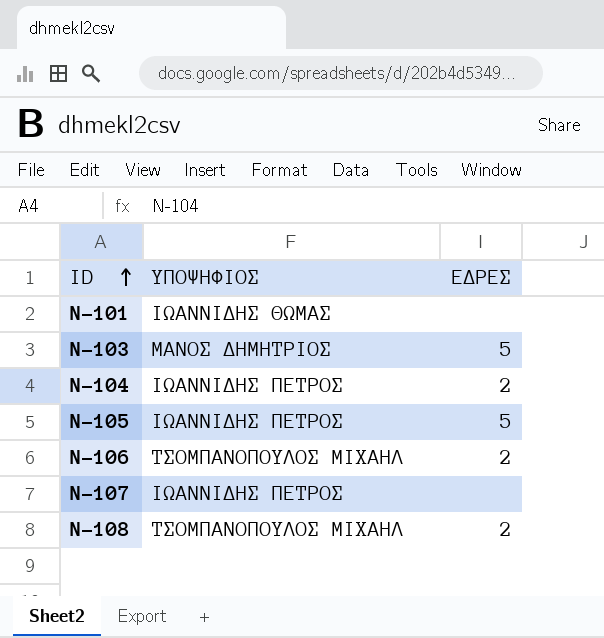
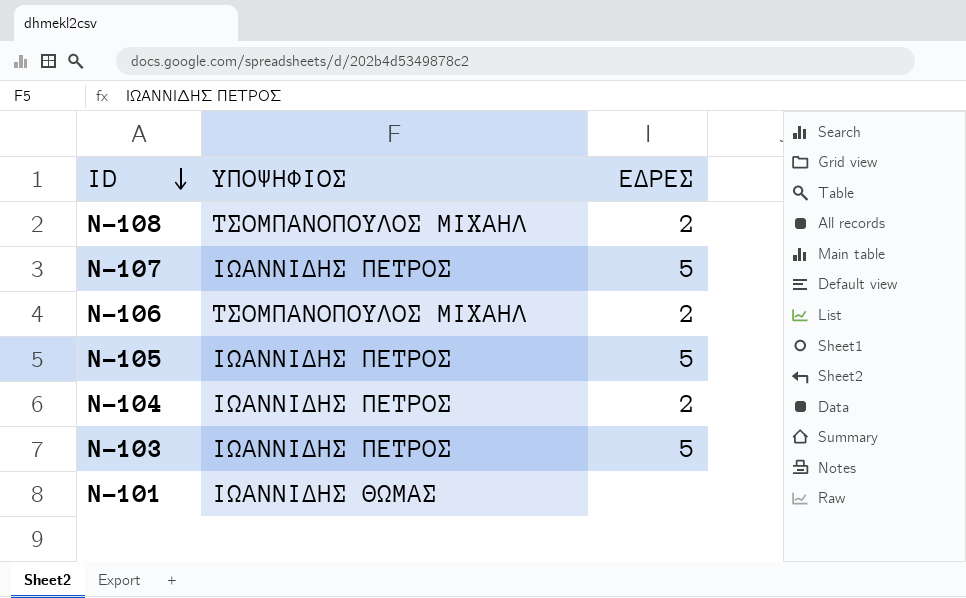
row order: ID ascending -> ID descending
N-107 | ΕΔΡΕΣ: none -> 5
N-103 | ΥΠΟΨΗΦΙΟΣ: ΜΑΝΟΣ ΔΗΜΗΤΡΙΟΣ -> ΙΩΑΝΝΙΔΗΣ ΠΕΤΡΟΣ

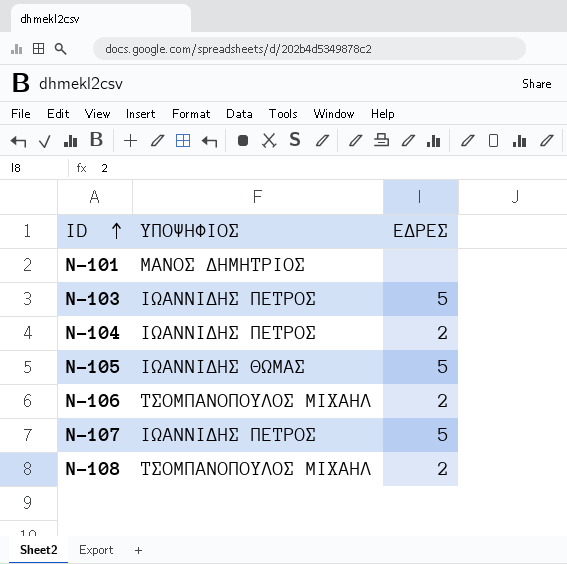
row order: ID descending -> ID ascending
N-101 | ΥΠΟΨΗΦΙΟΣ: ΙΩΑΝΝΙΔΗΣ ΘΩΜΑΣ -> ΜΑΝΟΣ ΔΗΜΗΤΡΙΟΣ
N-105 | ΥΠΟΨΗΦΙΟΣ: ΙΩΑΝΝΙΔΗΣ ΠΕΤΡΟΣ -> ΙΩΑΝΝΙΔΗΣ ΘΩΜΑΣ

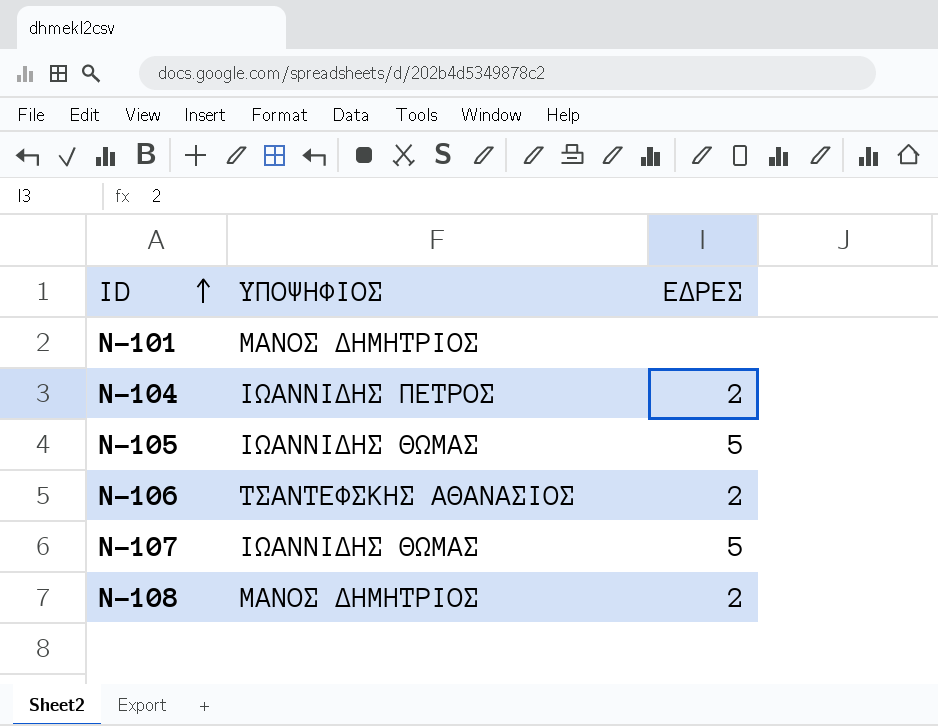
row N-103: ΙΩΑΝΝΙΔΗΣ ΠΕΤΡΟΣ | 5 -> none
N-106 | ΥΠΟΨΗΦΙΟΣ: ΤΣΟΜΠΑΝΟΠΟΥΛΟΣ ΜΙΧΑΗΛ -> ΤΣΑΝΤΕΦΣΚΗΣ ΑΘΑΝΑΣΙΟΣ
N-107 | ΥΠΟΨΗΦΙΟΣ: ΙΩΑΝΝΙΔΗΣ ΠΕΤΡΟΣ -> ΙΩΑΝΝΙΔΗΣ ΘΩΜΑΣ
N-108 | ΥΠΟΨΗΦΙΟΣ: ΤΣΟΜΠΑΝΟΠΟΥΛΟΣ ΜΙΧΑΗΛ -> ΜΑΝΟΣ ΔΗΜΗΤΡΙΟΣ

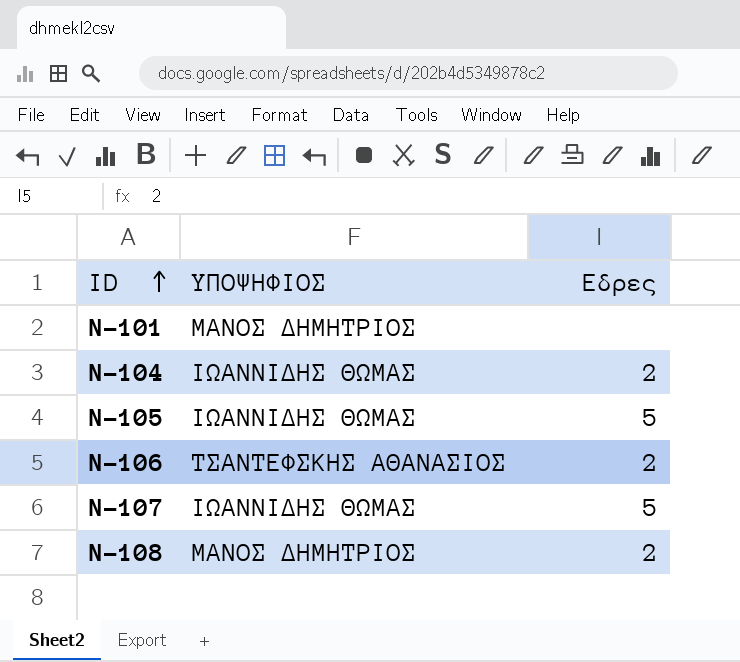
column name: ΕΔΡΕΣ -> Εδρες
N-104 | ΥΠΟΨΗΦΙΟΣ: ΙΩΑΝΝΙΔΗΣ ΠΕΤΡΟΣ -> ΙΩΑΝΝΙΔΗΣ ΘΩΜΑΣ

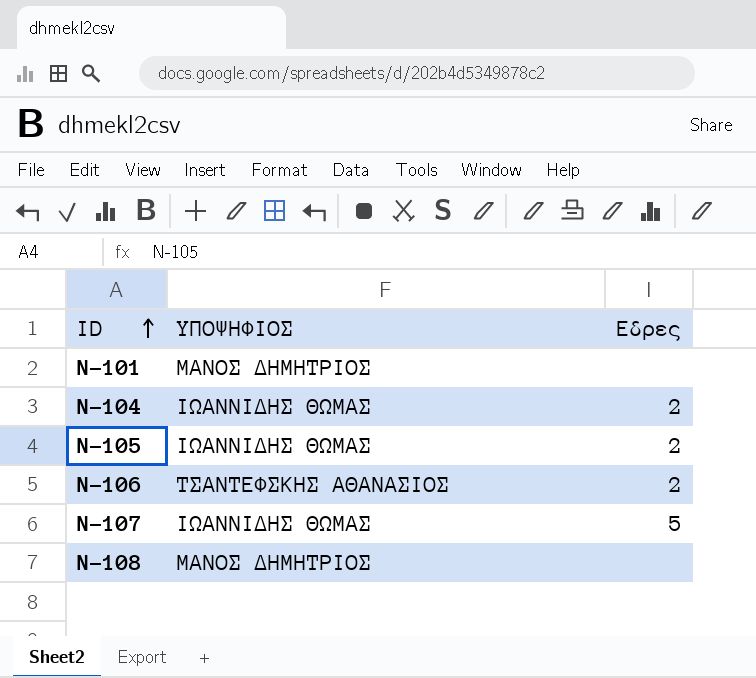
N-105 | Εδρες: 5 -> 2
N-108 | Εδρες: 2 -> none

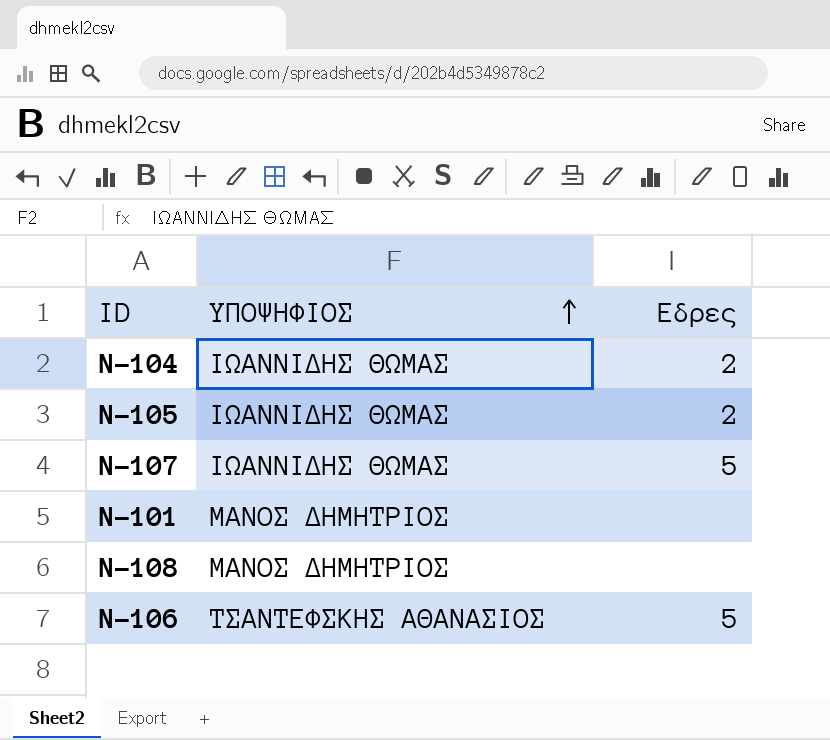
row order: ID ascending -> ΥΠΟΨΗΦΙΟΣ ascending
N-106 | Εδρες: 2 -> 5

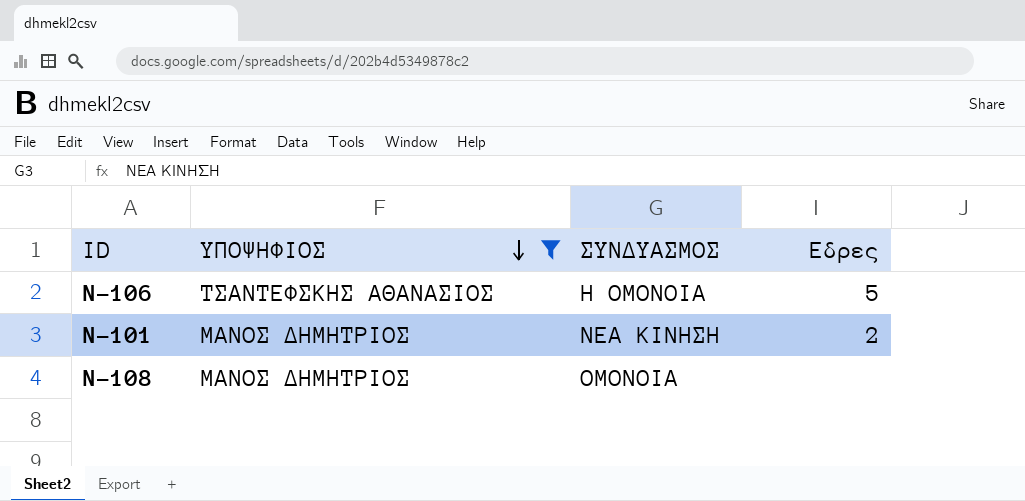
filter: none -> ΥΠΟΨΗΦΙΟΣ != ΙΩΑΝΝΙΔΗΣ ΘΩΜΑΣ
row order: ΥΠΟΨΗΦΙΟΣ ascending -> ΥΠΟΨΗΦΙΟΣ descending
column ΣΥΝΔΥΑΣΜΟΣ | position: none -> 3
N-101 | Εδρες: none -> 2

